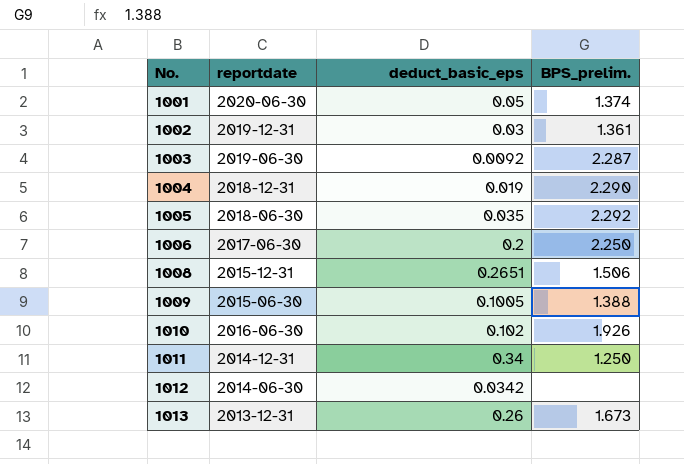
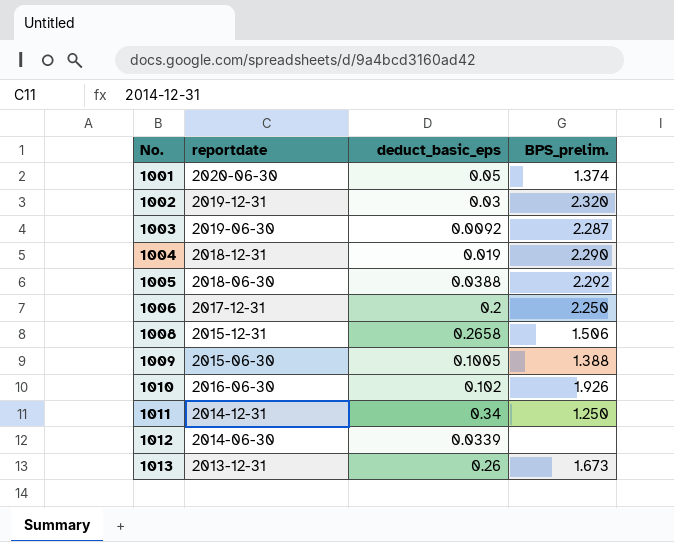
1002 | BPS_prelim.: 1.361 -> 2.320
1005 | deduct_basic_eps: 0.035 -> 0.0388
1006 | reportdate: 2017-06-30 -> 2017-12-31
1008 | deduct_basic_eps: 0.2651 -> 0.2658
1012 | deduct_basic_eps: 0.0342 -> 0.0339

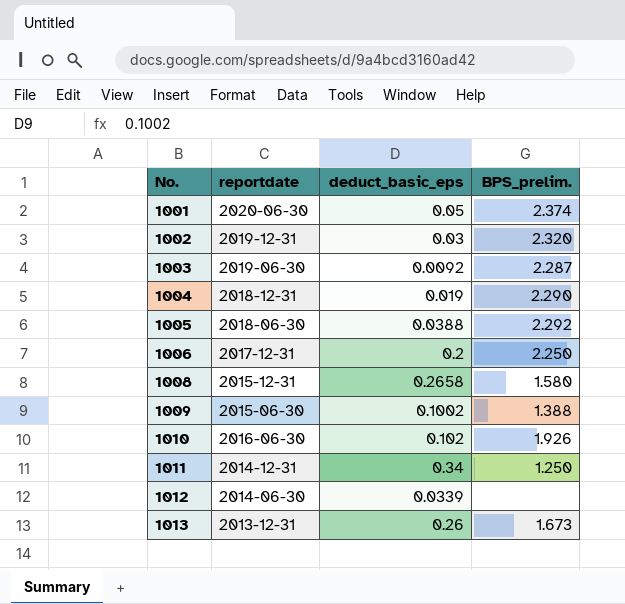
1001 | BPS_prelim.: 1.374 -> 2.374
1008 | BPS_prelim.: 1.506 -> 1.580
1009 | deduct_basic_eps: 0.1005 -> 0.1002

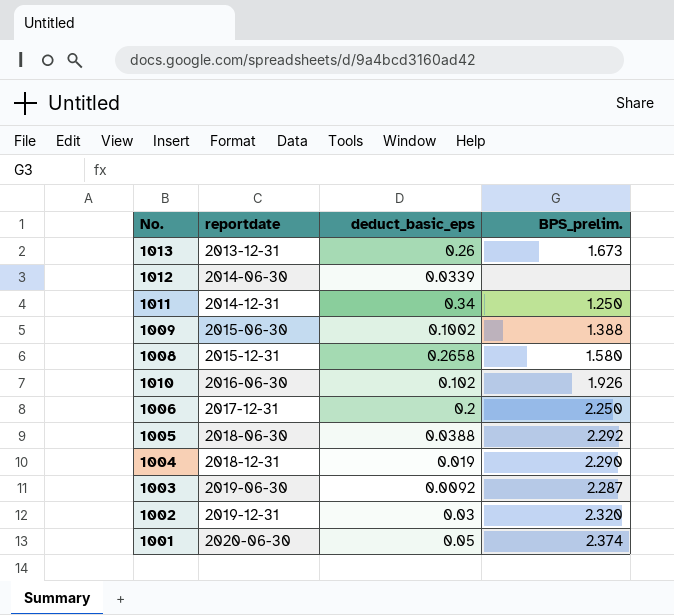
row order: No. ascending -> reportdate ascending

